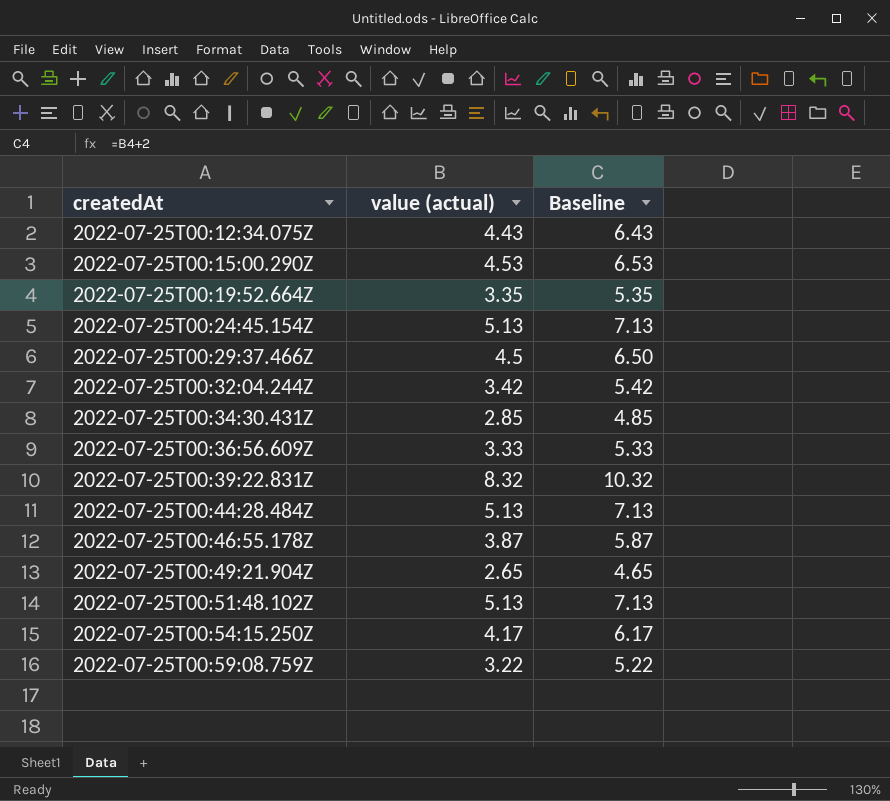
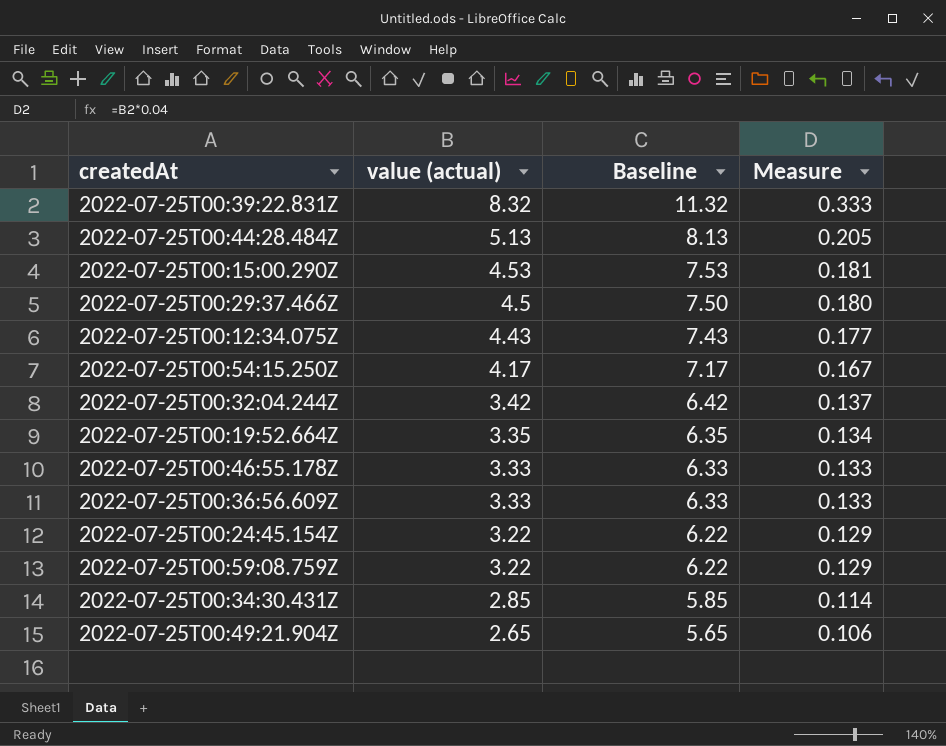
row order: createdAt ascending -> value (actual) descending
column Baseline | formula: [value (actual)] + 2 -> [value (actual)] + 3
column Measure | formula: none -> [value (actual)] * 0.04
row 2022-07-25T00:51:48.102Z: 5.13 | 7.13 -> none
2022-07-25T00:46:55.178Z | value (actual): 3.87 -> 3.33
2022-07-25T00:24:45.154Z | value (actual): 5.13 -> 3.22

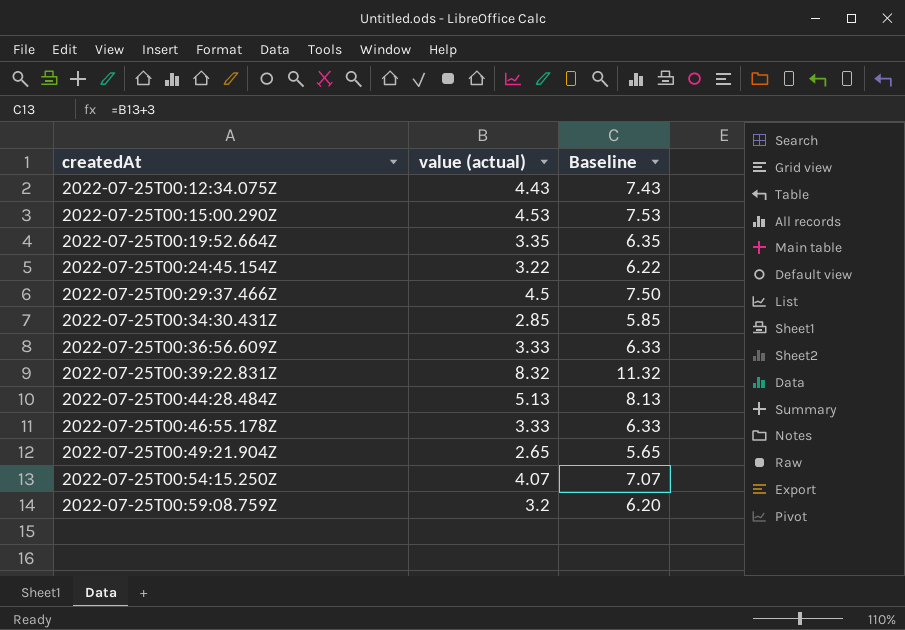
row order: value (actual) descending -> createdAt ascending
column Measure | formula: [value (actual)] * 0.04 -> none
row 2022-07-25T00:32:04.244Z: 3.42 | 6.42 | 0.137 -> none
2022-07-25T00:54:15.250Z | value (actual): 4.17 -> 4.07
2022-07-25T00:54:15.250Z | Baseline: 7.17 -> 7.07
2022-07-25T00:59:08.759Z | value (actual): 3.22 -> 3.2
2022-07-25T00:59:08.759Z | Baseline: 6.22 -> 6.20

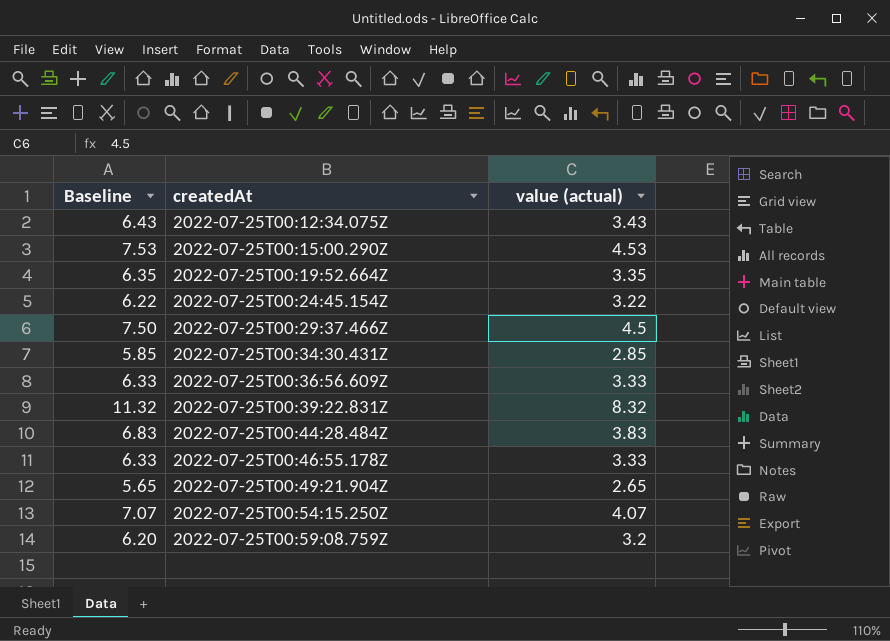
column Baseline | position: 3 -> 1
2022-07-25T00:12:34.075Z | Baseline: 7.43 -> 6.43
2022-07-25T00:12:34.075Z | value (actual): 4.43 -> 3.43
2022-07-25T00:44:28.484Z | Baseline: 8.13 -> 6.83
2022-07-25T00:44:28.484Z | value (actual): 5.13 -> 3.83

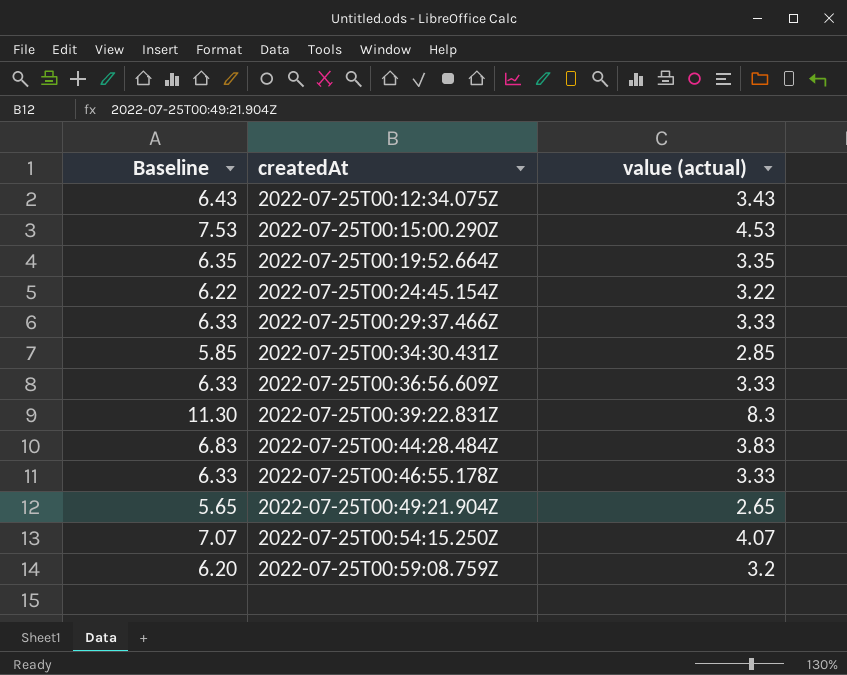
2022-07-25T00:29:37.466Z | Baseline: 7.50 -> 6.33
2022-07-25T00:29:37.466Z | value (actual): 4.5 -> 3.33
2022-07-25T00:39:22.831Z | Baseline: 11.32 -> 11.30
2022-07-25T00:39:22.831Z | value (actual): 8.32 -> 8.3

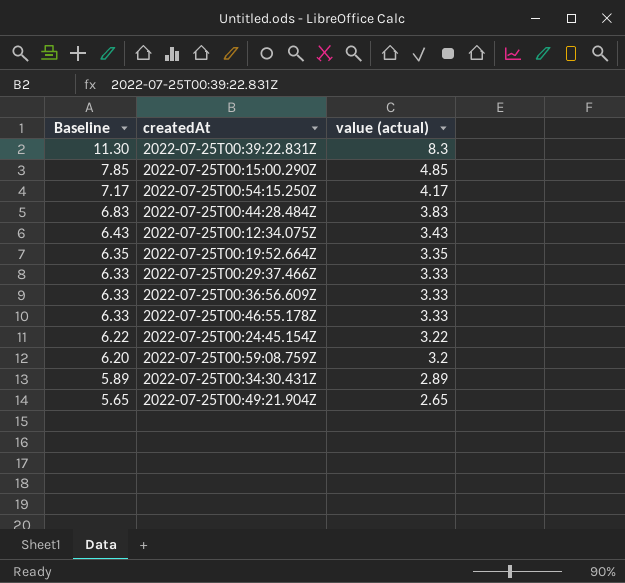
row order: createdAt ascending -> Baseline descending
2022-07-25T00:15:00.290Z | Baseline: 7.53 -> 7.85
2022-07-25T00:15:00.290Z | value (actual): 4.53 -> 4.85
2022-07-25T00:54:15.250Z | Baseline: 7.07 -> 7.17
2022-07-25T00:54:15.250Z | value (actual): 4.07 -> 4.17
2022-07-25T00:34:30.431Z | Baseline: 5.85 -> 5.89
2022-07-25T00:34:30.431Z | value (actual): 2.85 -> 2.89

